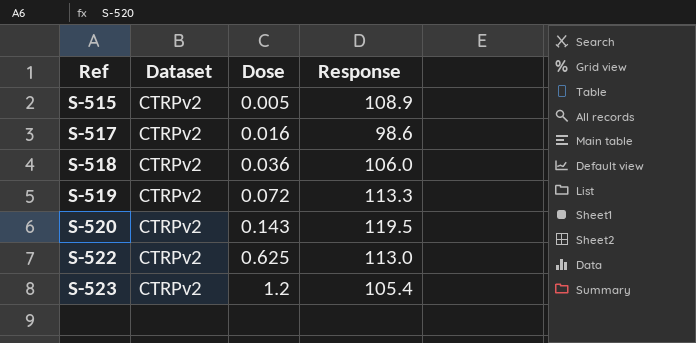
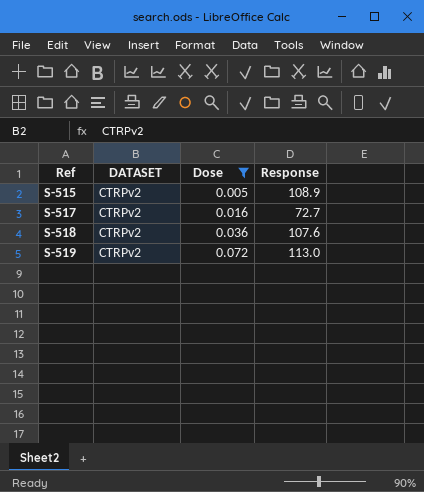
filter: none -> Dose <= 0.072
column name: Dataset -> DATASET
S-517 | Response: 98.6 -> 72.7
S-518 | Response: 106.0 -> 107.6
S-519 | Response: 113.3 -> 113.0

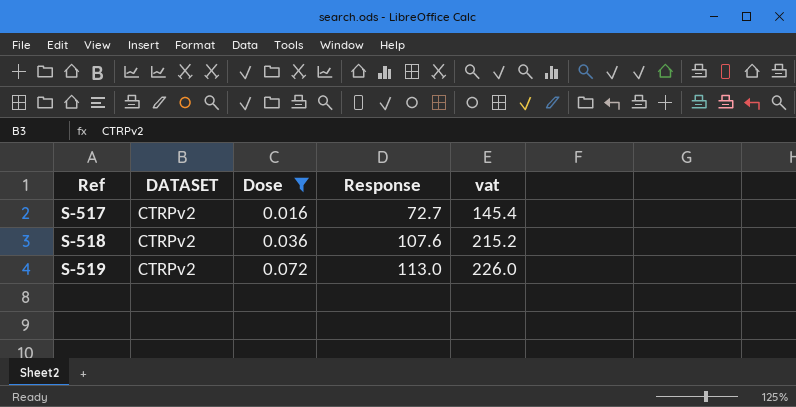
column vat | formula: none -> [Response] * 2
row S-515: CTRPv2 | 0.005 | 108.9 -> none

